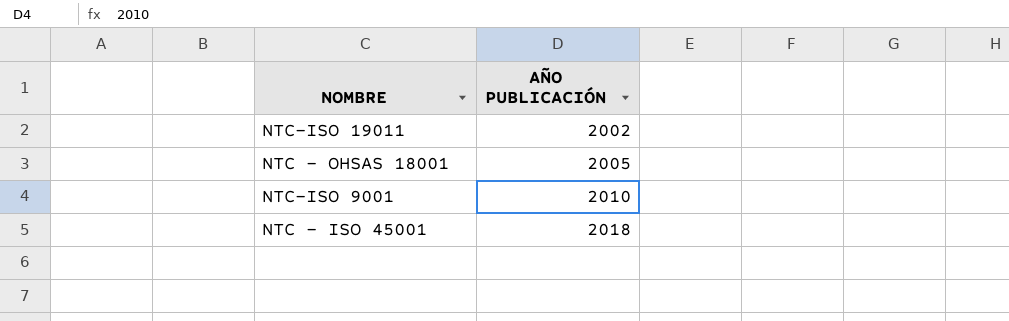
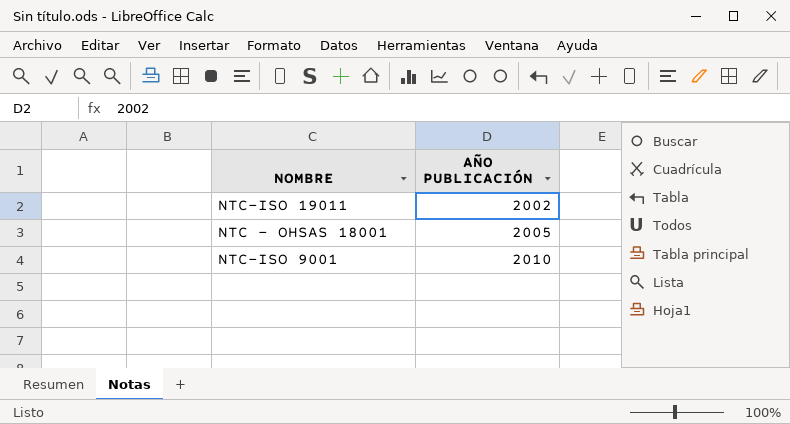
row NTC - ISO 45001: 2018 -> none

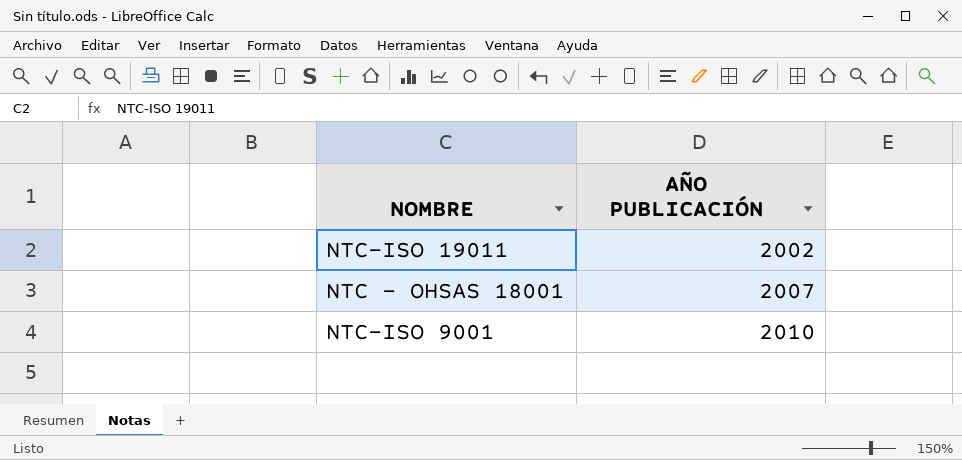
NTC - OHSAS 18001 | AÑO PUBLICACIÓN: 2005 -> 2007

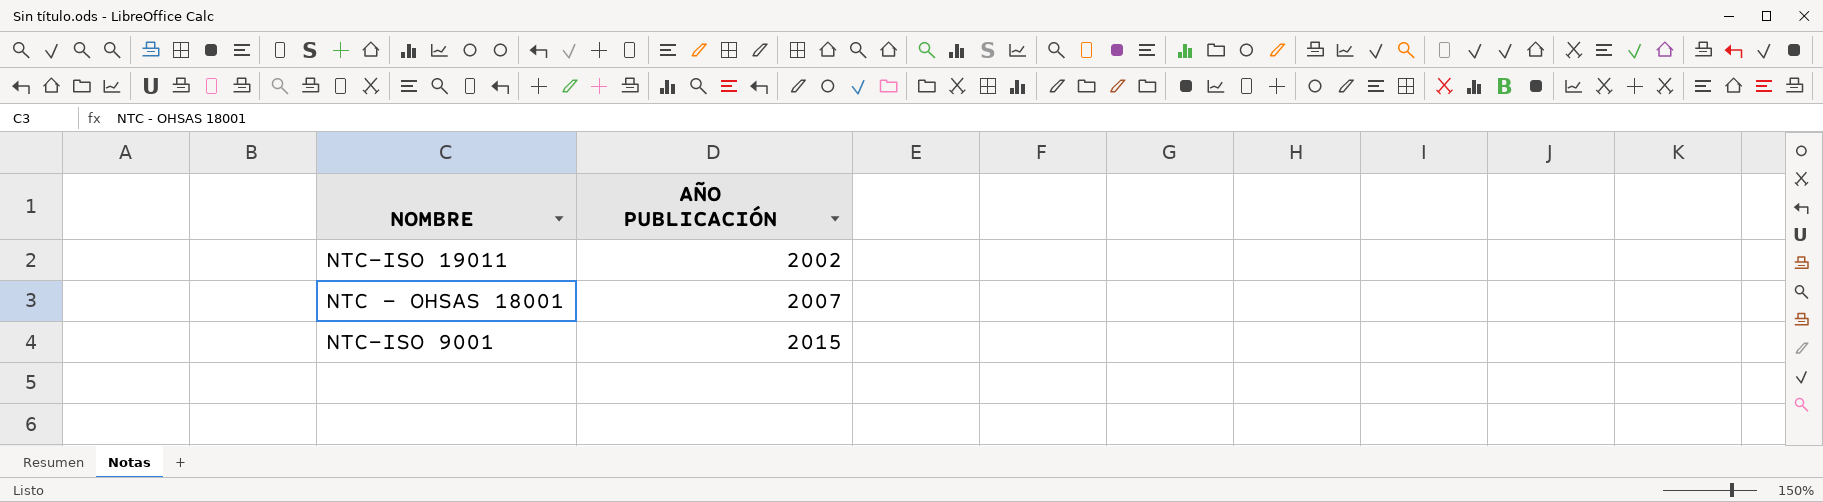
NTC-ISO 9001 | AÑO PUBLICACIÓN: 2010 -> 2015

